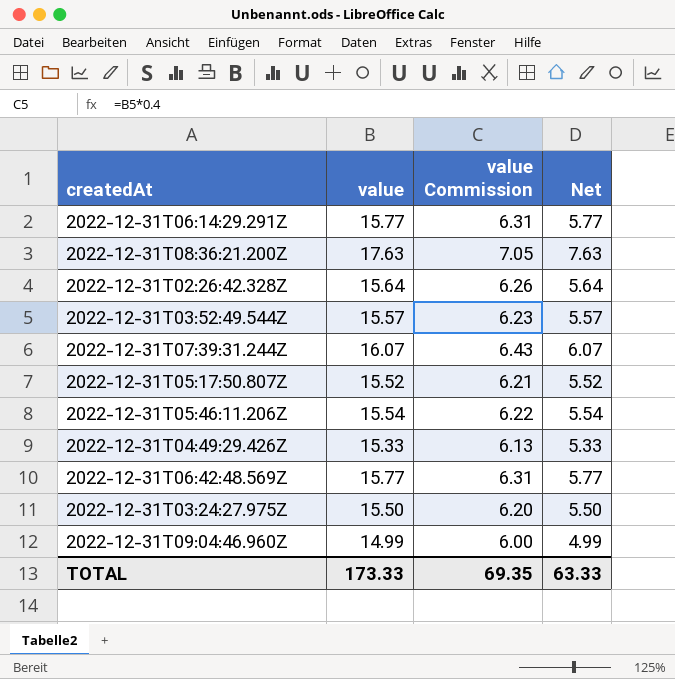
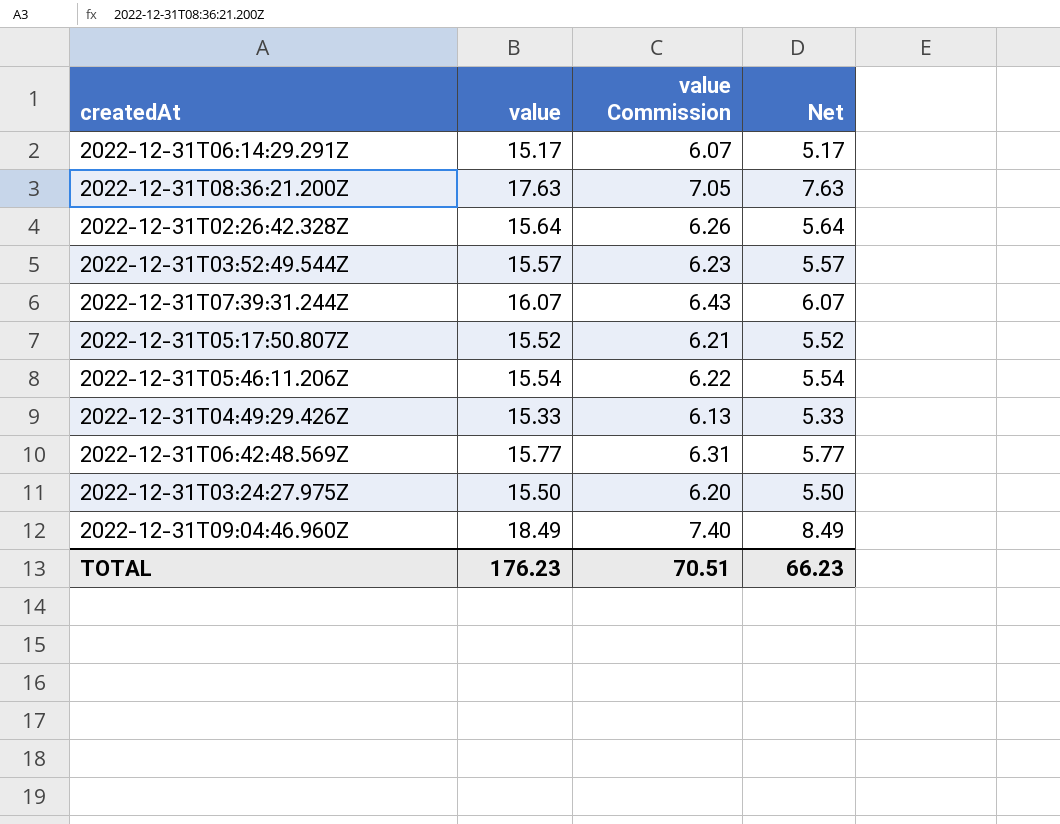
2022-12-31T06:14:29.291Z | value: 15.77 -> 15.17
2022-12-31T06:14:29.291Z | value Commission: 6.31 -> 6.07
2022-12-31T06:14:29.291Z | Net: 5.77 -> 5.17
2022-12-31T09:04:46.960Z | value: 14.99 -> 18.49
2022-12-31T09:04:46.960Z | value Commission: 6.00 -> 7.40
2022-12-31T09:04:46.960Z | Net: 4.99 -> 8.49
TOTAL | value: 173.33 -> 176.23
TOTAL | value Commission: 69.35 -> 70.51
TOTAL | Net: 63.33 -> 66.23

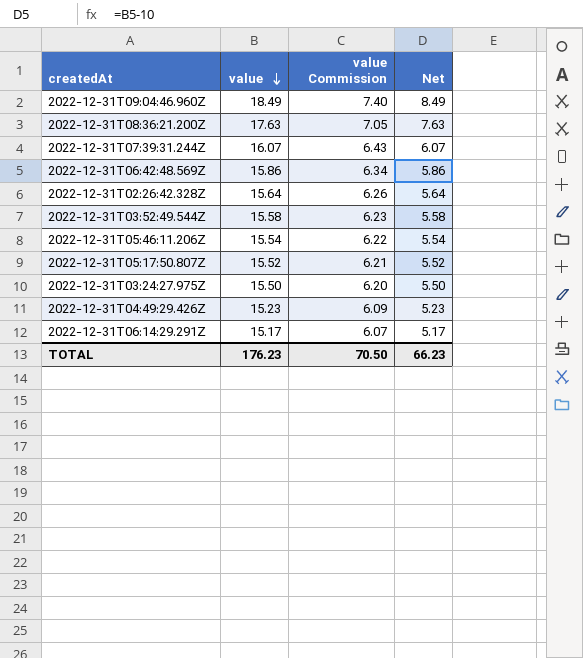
row order: none -> value descending
2022-12-31T06:42:48.569Z | value: 15.77 -> 15.86
2022-12-31T06:42:48.569Z | value Commission: 6.31 -> 6.34
2022-12-31T06:42:48.569Z | Net: 5.77 -> 5.86
2022-12-31T03:52:49.544Z | value: 15.57 -> 15.58
2022-12-31T03:52:49.544Z | Net: 5.57 -> 5.58
2022-12-31T04:49:29.426Z | value: 15.33 -> 15.23
2022-12-31T04:49:29.426Z | value Commission: 6.13 -> 6.09
2022-12-31T04:49:29.426Z | Net: 5.33 -> 5.23
TOTAL | value Commission: 70.51 -> 70.50

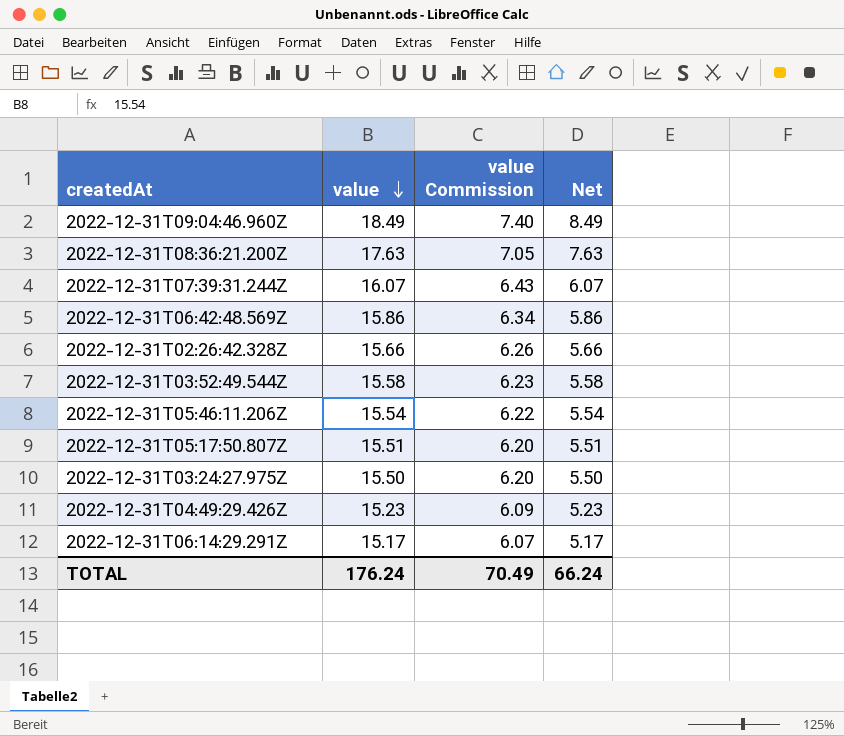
2022-12-31T02:26:42.328Z | value: 15.64 -> 15.66
2022-12-31T02:26:42.328Z | Net: 5.64 -> 5.66
2022-12-31T05:17:50.807Z | value: 15.52 -> 15.51
2022-12-31T05:17:50.807Z | value Commission: 6.21 -> 6.20
2022-12-31T05:17:50.807Z | Net: 5.52 -> 5.51
TOTAL | value: 176.23 -> 176.24
TOTAL | value Commission: 70.50 -> 70.49
TOTAL | Net: 66.23 -> 66.24

